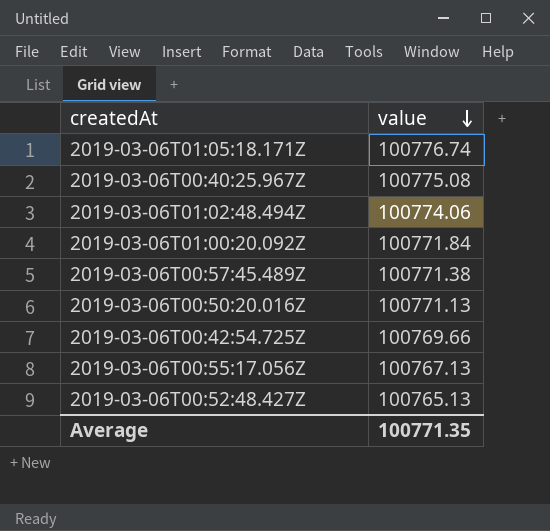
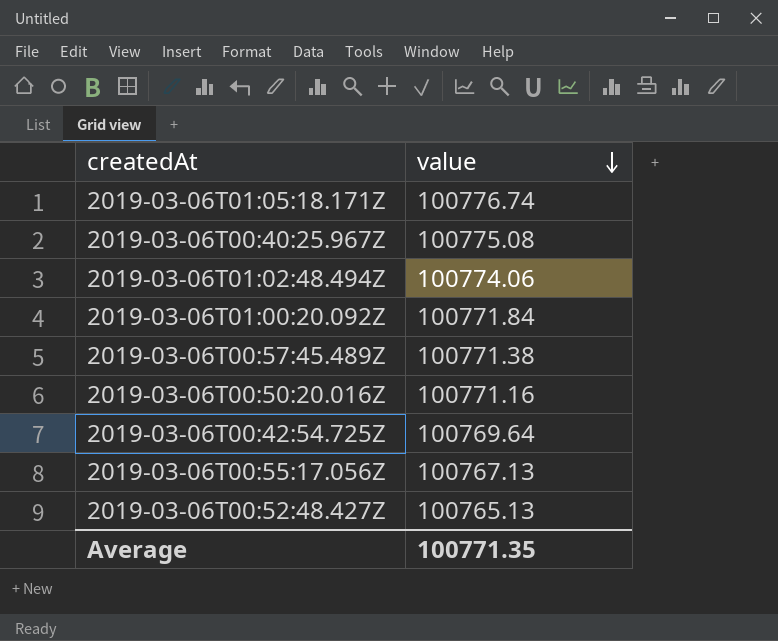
2019-03-06T00:50:20.016Z | value: 100771.13 -> 100771.16
2019-03-06T00:42:54.725Z | value: 100769.66 -> 100769.64

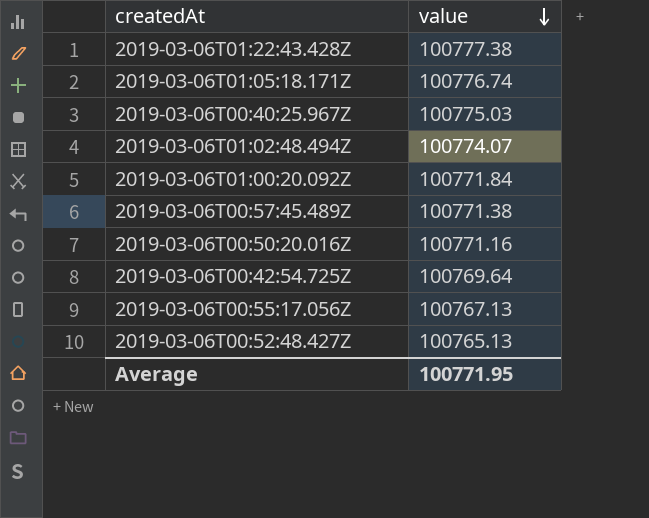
row 2019-03-06T01:22:43.428Z: none -> 100777.38
2019-03-06T00:40:25.967Z | value: 100775.08 -> 100775.03
2019-03-06T01:02:48.494Z | value: 100774.06 -> 100774.07
Average | value: 100771.35 -> 100771.95

